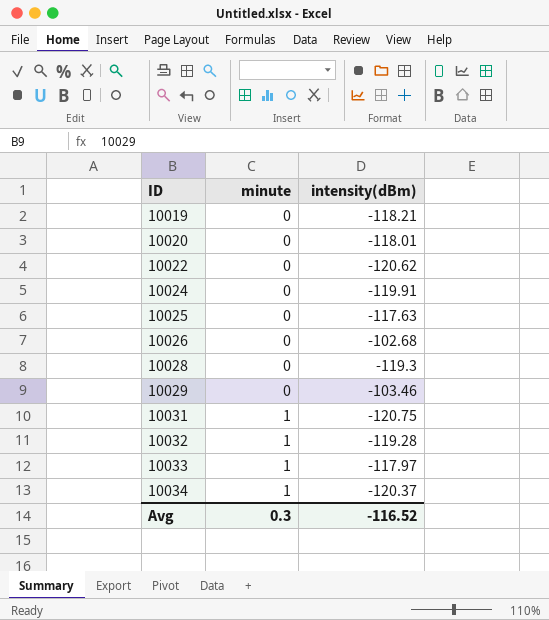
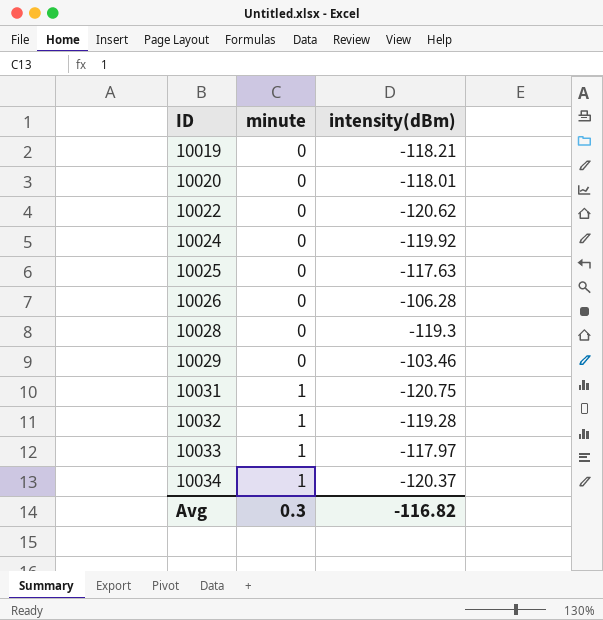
10024 | intensity(dBm): -119.91 -> -119.92
10026 | intensity(dBm): -102.68 -> -106.28
Avg | intensity(dBm): -116.52 -> -116.82

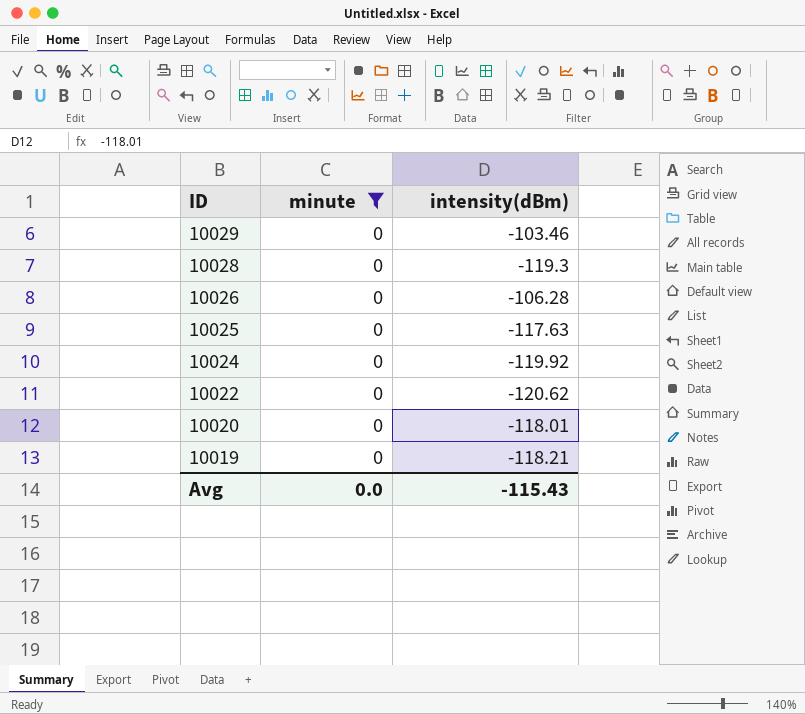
filter: none -> minute = 0
row order: ID ascending -> ID descending
Avg | minute: 0.3 -> 0.0
Avg | intensity(dBm): -116.82 -> -115.43

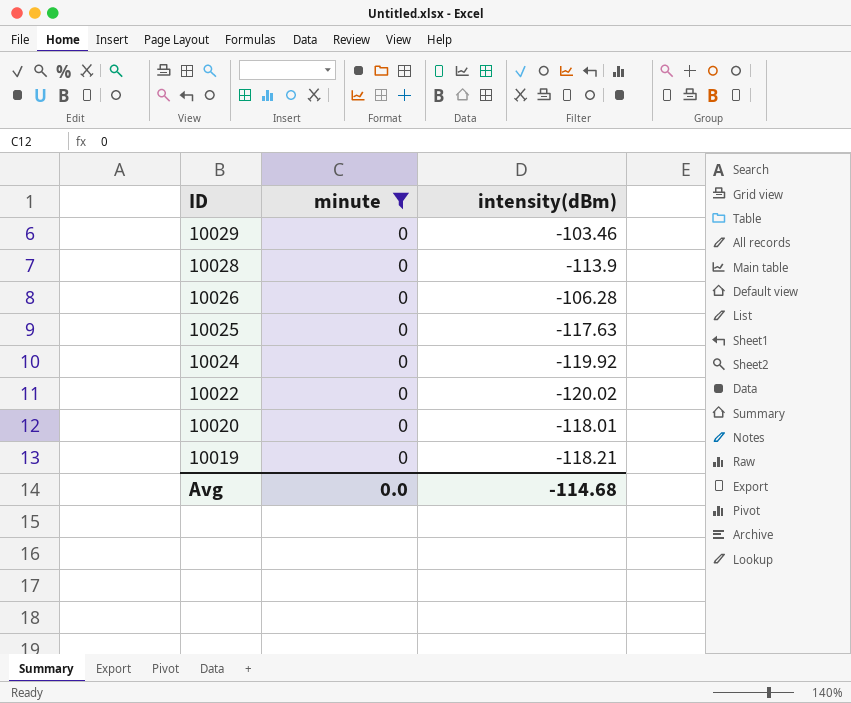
10028 | intensity(dBm): -119.3 -> -113.9
10022 | intensity(dBm): -120.62 -> -120.02
Avg | intensity(dBm): -115.43 -> -114.68

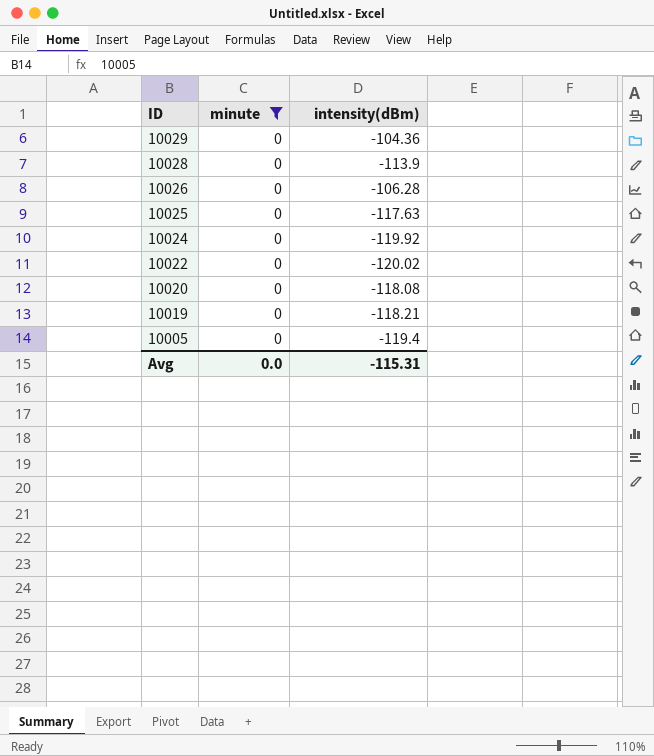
10029 | intensity(dBm): -103.46 -> -104.36
10020 | intensity(dBm): -118.01 -> -118.08
row 10005: none -> 0 | -119.4
Avg | intensity(dBm): -114.68 -> -115.31

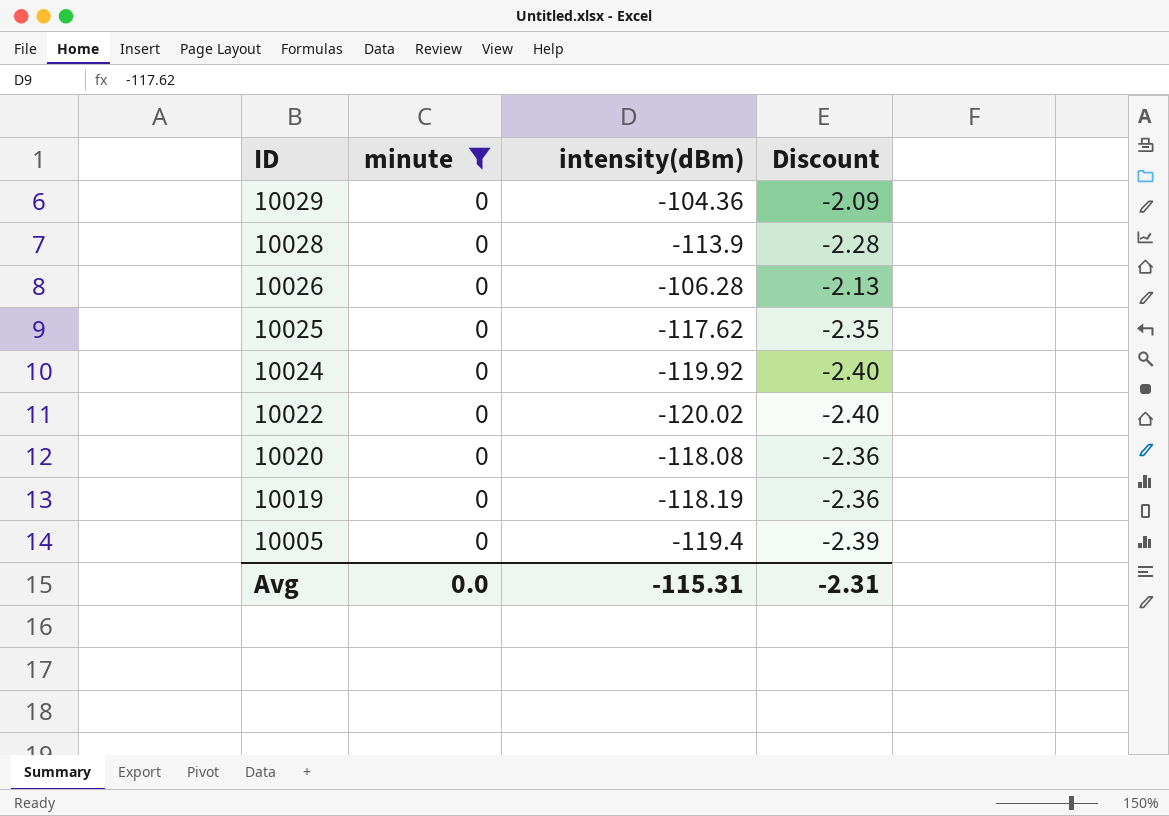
column Discount | formula: none -> [intensity(dBm)] * 0.02
10025 | intensity(dBm): -117.63 -> -117.62
10019 | intensity(dBm): -118.21 -> -118.19

